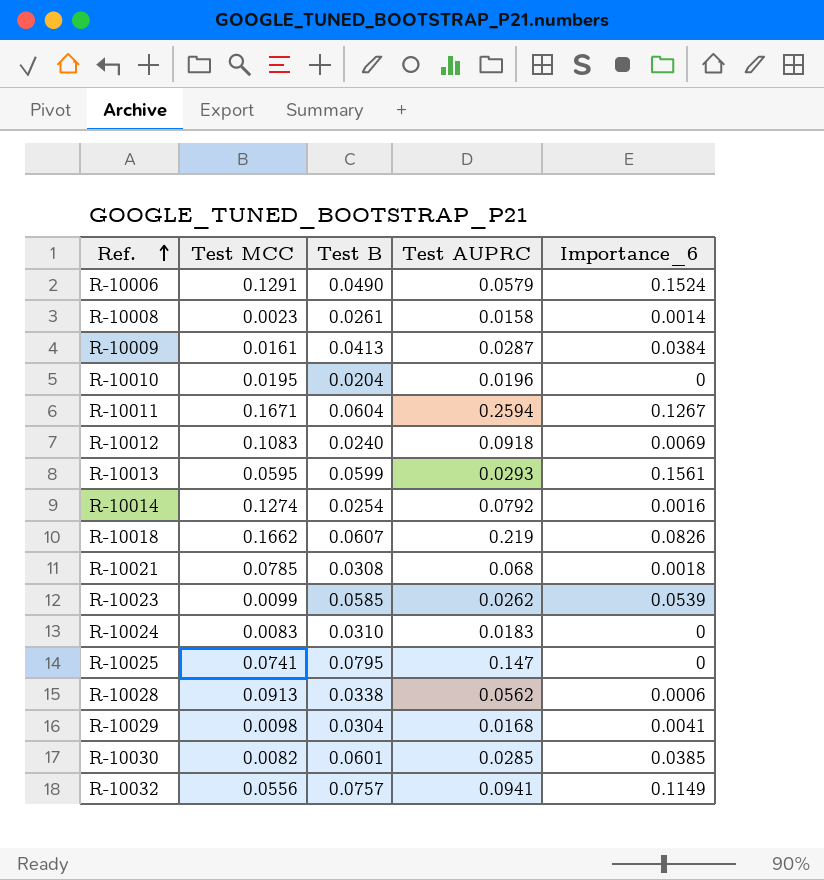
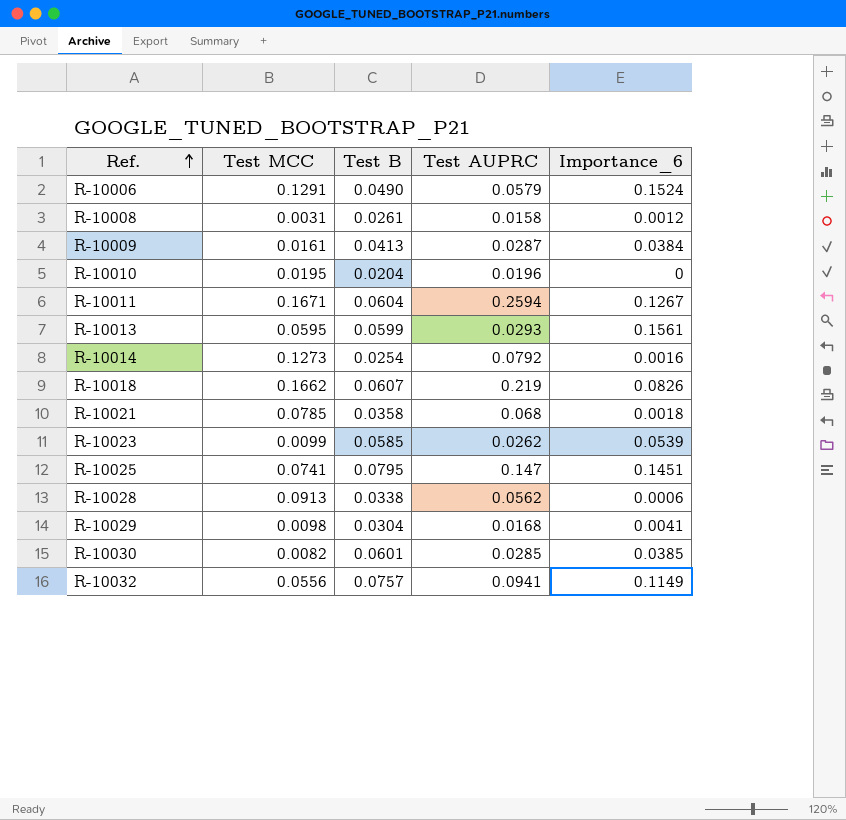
row R-10012: 0.1083 | 0.0240 | 0.0918 | 0.0069 -> none
row R-10024: 0.0083 | 0.0310 | 0.0183 | 0 -> none
R-10008 | Test MCC: 0.0023 -> 0.0031
R-10008 | Importance_6: 0.0014 -> 0.0012
R-10014 | Test MCC: 0.1274 -> 0.1273
R-10021 | Test B: 0.0308 -> 0.0358
R-10025 | Importance_6: 0 -> 0.1451

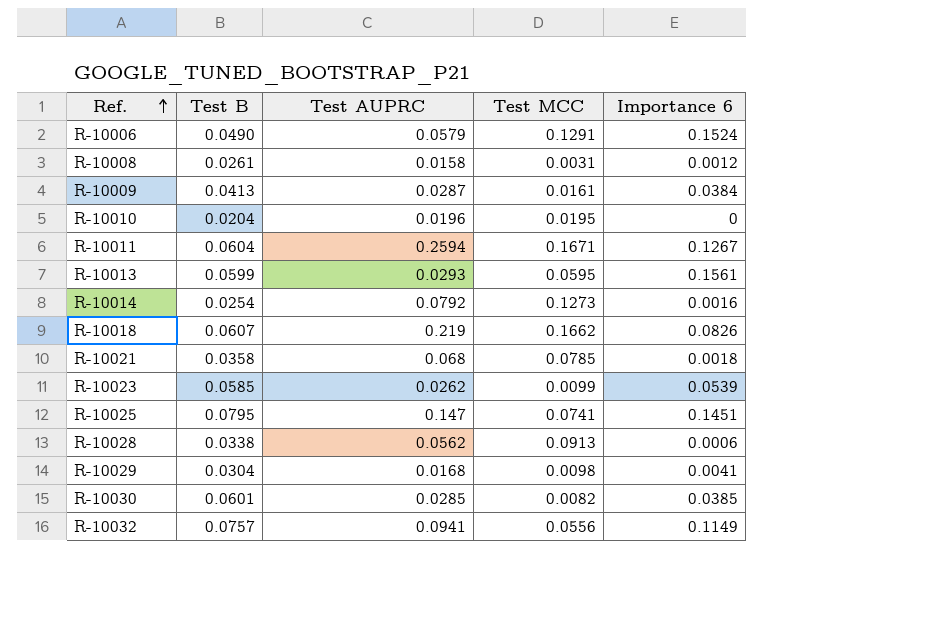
column Test MCC | position: 2 -> 4
column name: Importance_6 -> Importance 6

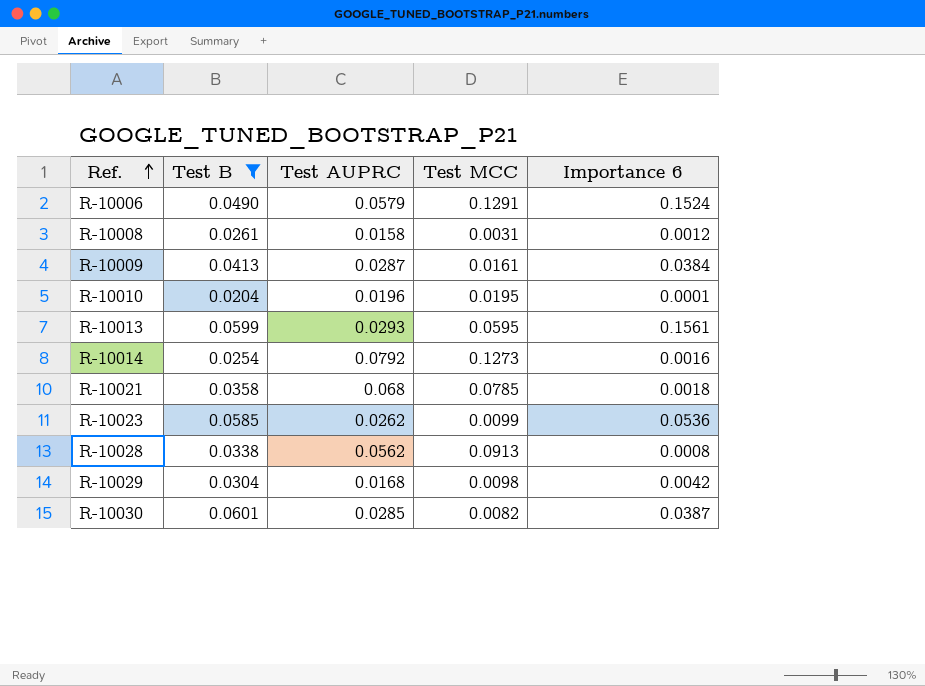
filter: none -> Test B <= 0.0601
R-10010 | Importance 6: 0 -> 0.0001
R-10023 | Importance 6: 0.0539 -> 0.0536
R-10028 | Importance 6: 0.0006 -> 0.0008
R-10029 | Importance 6: 0.0041 -> 0.0042
R-10030 | Importance 6: 0.0385 -> 0.0387

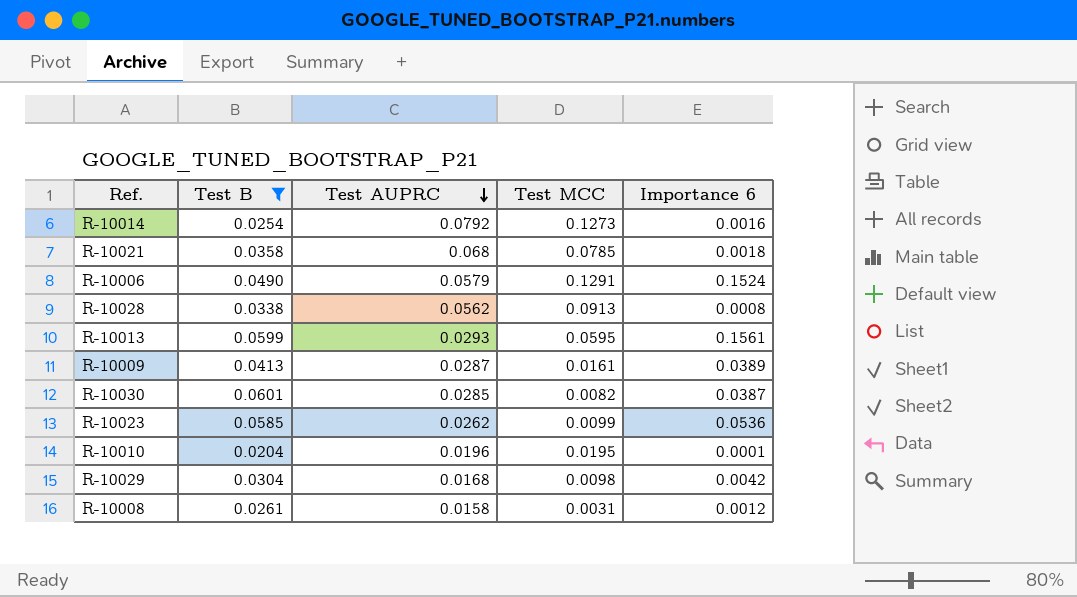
row order: Ref. ascending -> Test AUPRC descending
R-10009 | Importance 6: 0.0384 -> 0.0389

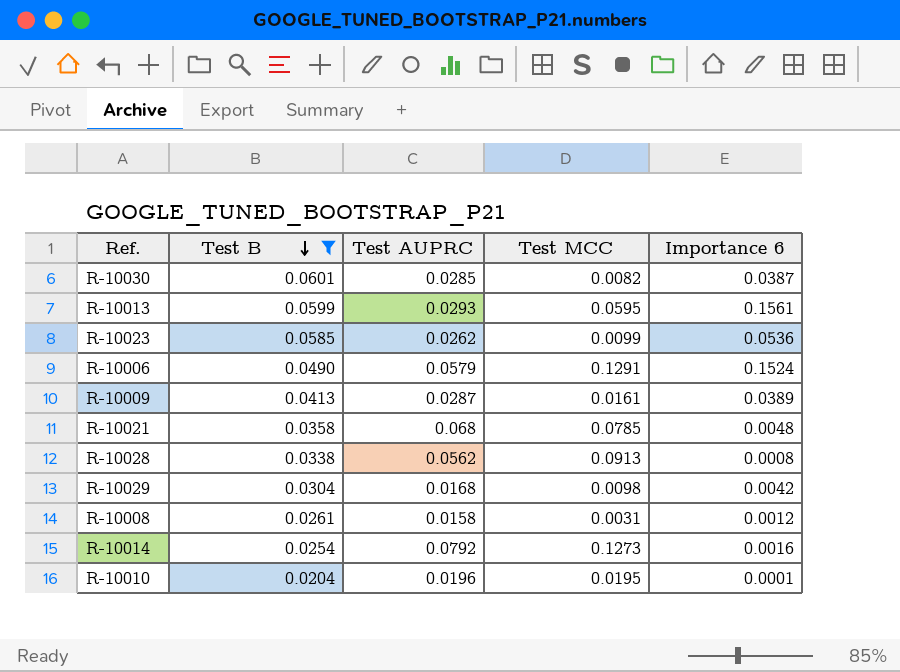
row order: Test AUPRC descending -> Test B descending
R-10021 | Importance 6: 0.0018 -> 0.0048

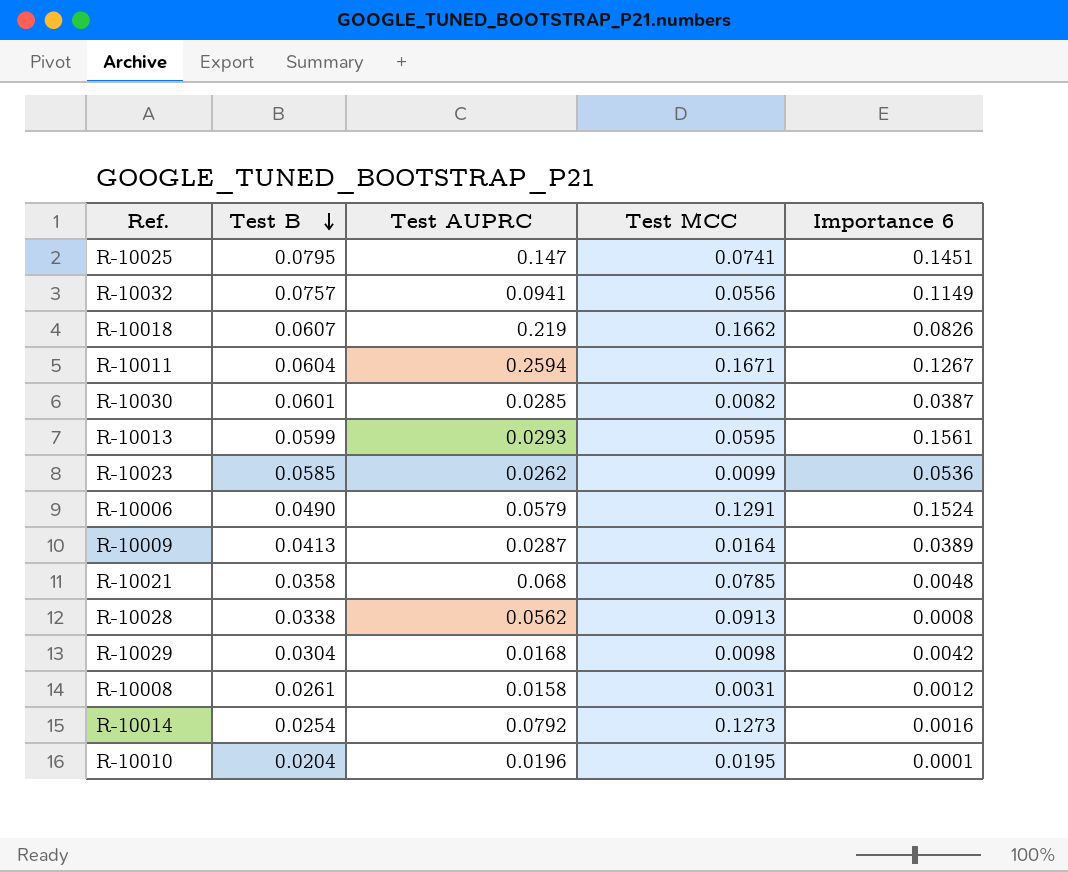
filter: Test B <= 0.0601 -> none
R-10009 | Test MCC: 0.0161 -> 0.0164

